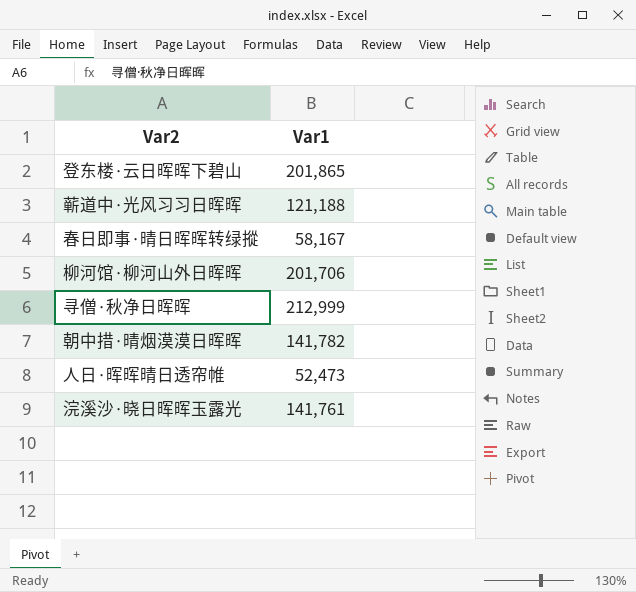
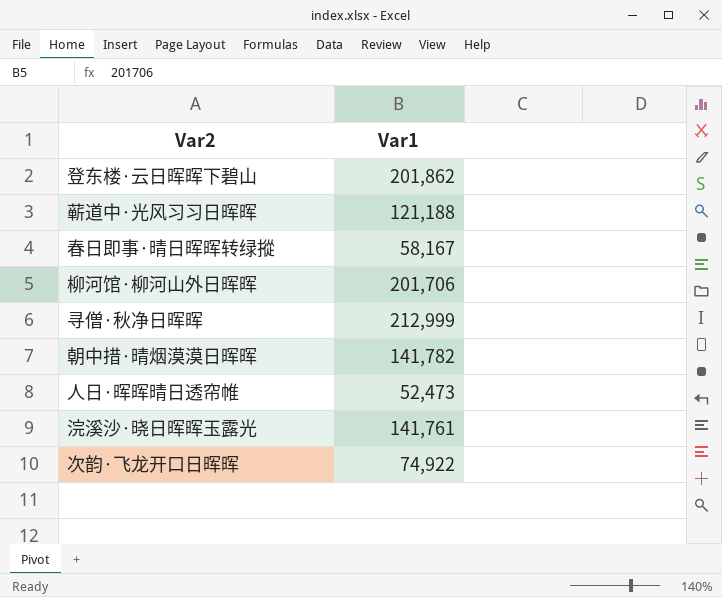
登东楼·云日晖晖下碧山 | Var1: 201,865 -> 201,862
row 次韵·飞龙开口日晖晖: none -> 74,922

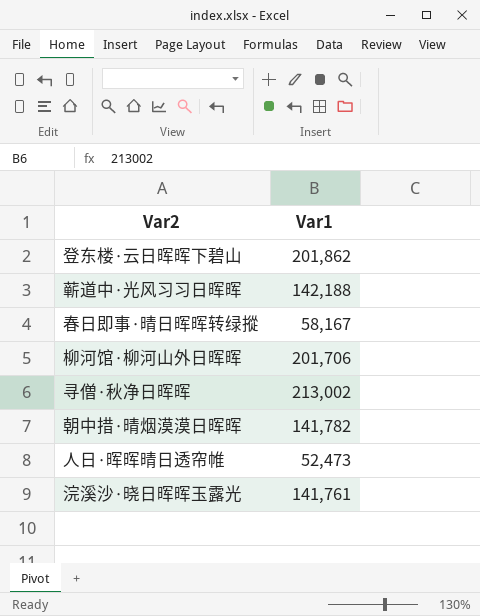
row 次韵·飞龙开口日晖晖: 74,922 -> none
蕲道中·光风习习日晖晖 | Var1: 121,188 -> 142,188
寻僧·秋净日晖晖 | Var1: 212,999 -> 213,002

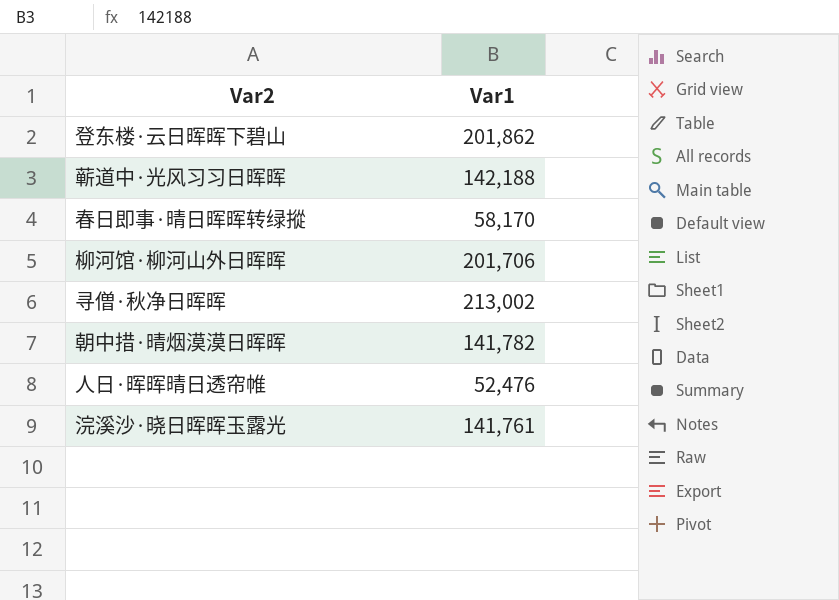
春日即事·晴日晖晖转绿摐 | Var1: 58,167 -> 58,170
人日·晖晖晴日透帘帷 | Var1: 52,473 -> 52,476

